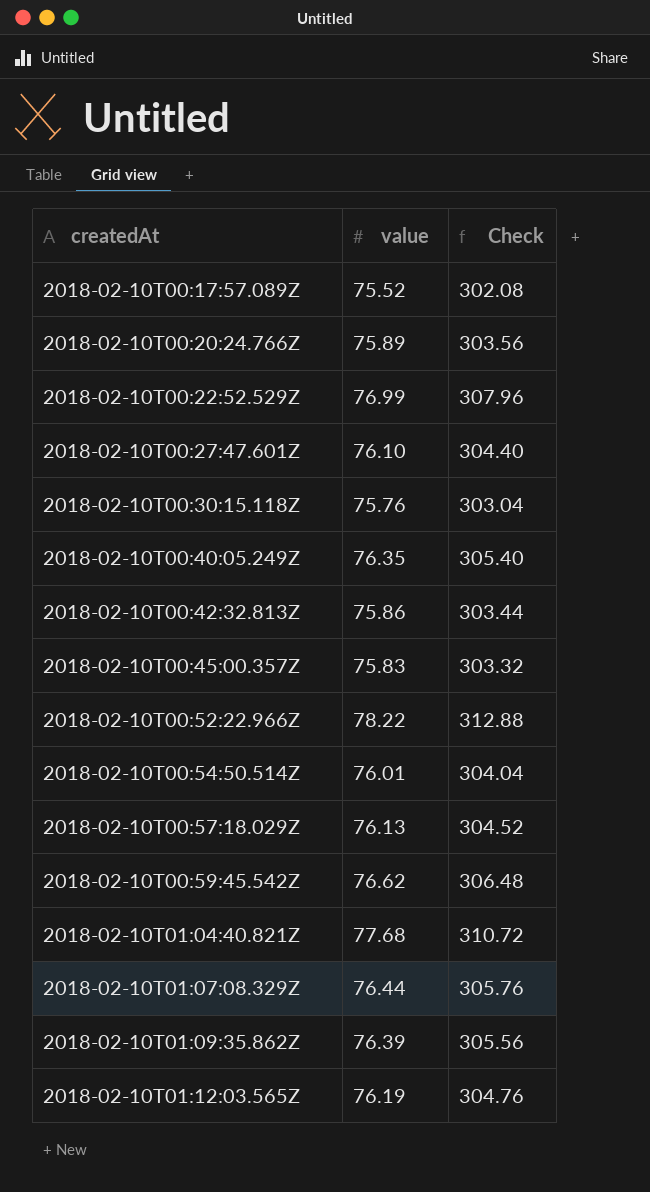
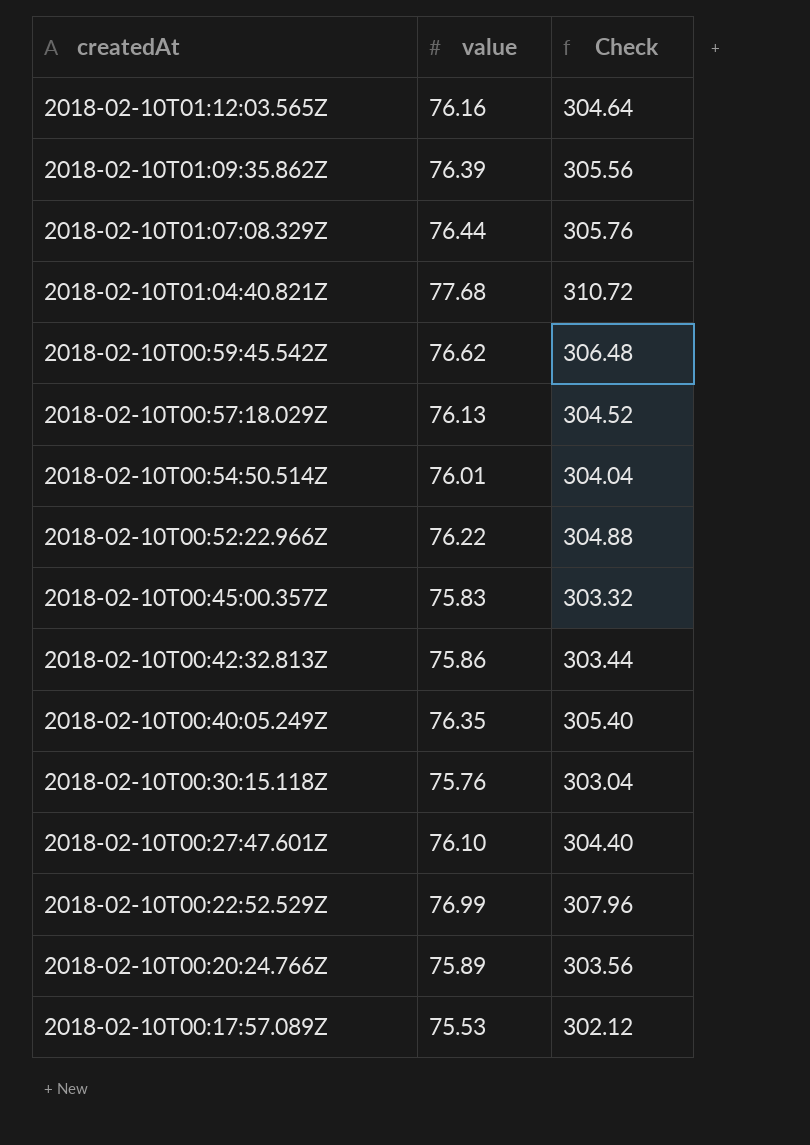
row order: createdAt ascending -> createdAt descending
2018-02-10T01:12:03.565Z | value: 76.19 -> 76.16
2018-02-10T01:12:03.565Z | Check: 304.76 -> 304.64
2018-02-10T00:52:22.966Z | value: 78.22 -> 76.22
2018-02-10T00:52:22.966Z | Check: 312.88 -> 304.88
2018-02-10T00:17:57.089Z | value: 75.52 -> 75.53
2018-02-10T00:17:57.089Z | Check: 302.08 -> 302.12

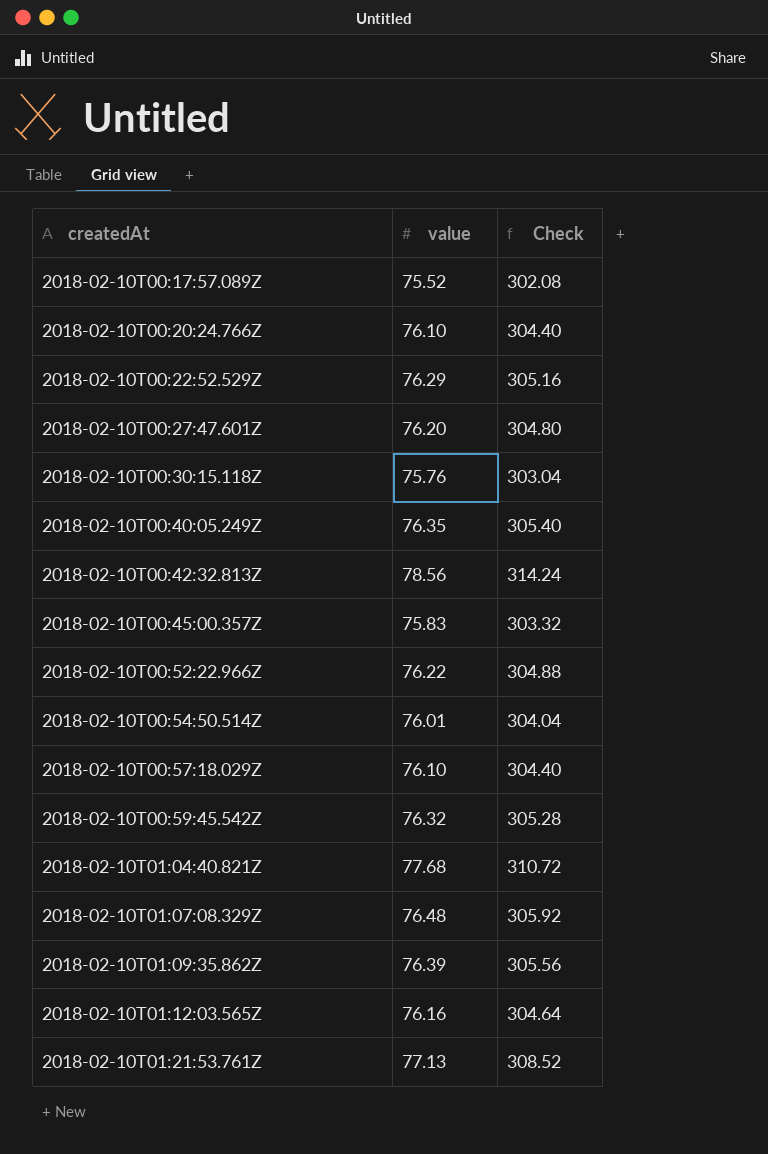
row order: createdAt descending -> createdAt ascending
2018-02-10T00:17:57.089Z | value: 75.53 -> 75.52
2018-02-10T00:17:57.089Z | Check: 302.12 -> 302.08
2018-02-10T00:20:24.766Z | value: 75.89 -> 76.10
2018-02-10T00:20:24.766Z | Check: 303.56 -> 304.40
2018-02-10T00:22:52.529Z | value: 76.99 -> 76.29
2018-02-10T00:22:52.529Z | Check: 307.96 -> 305.16
2018-02-10T00:27:47.601Z | value: 76.10 -> 76.20
2018-02-10T00:27:47.601Z | Check: 304.40 -> 304.80
2018-02-10T00:42:32.813Z | value: 75.86 -> 78.56
2018-02-10T00:42:32.813Z | Check: 303.44 -> 314.24
2018-02-10T00:57:18.029Z | value: 76.13 -> 76.10
2018-02-10T00:57:18.029Z | Check: 304.52 -> 304.40
2018-02-10T00:59:45.542Z | value: 76.62 -> 76.32
2018-02-10T00:59:45.542Z | Check: 306.48 -> 305.28
2018-02-10T01:07:08.329Z | value: 76.44 -> 76.48
2018-02-10T01:07:08.329Z | Check: 305.76 -> 305.92
row 2018-02-10T01:21:53.761Z: none -> 77.13 | 308.52

